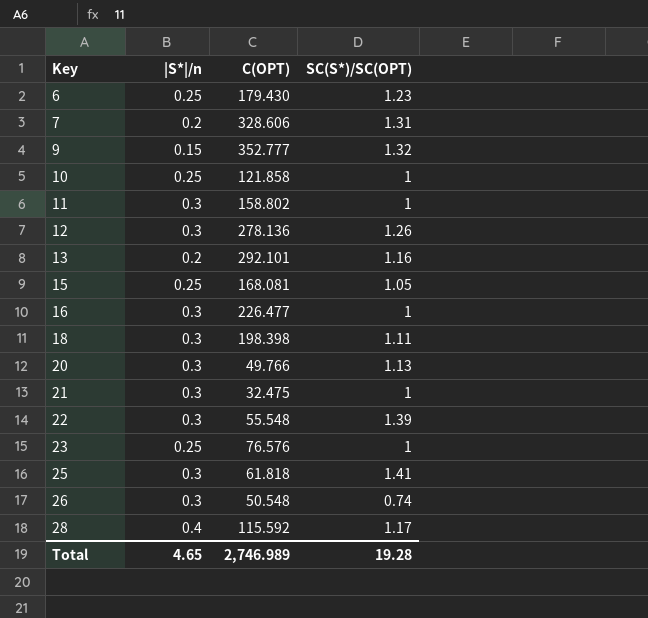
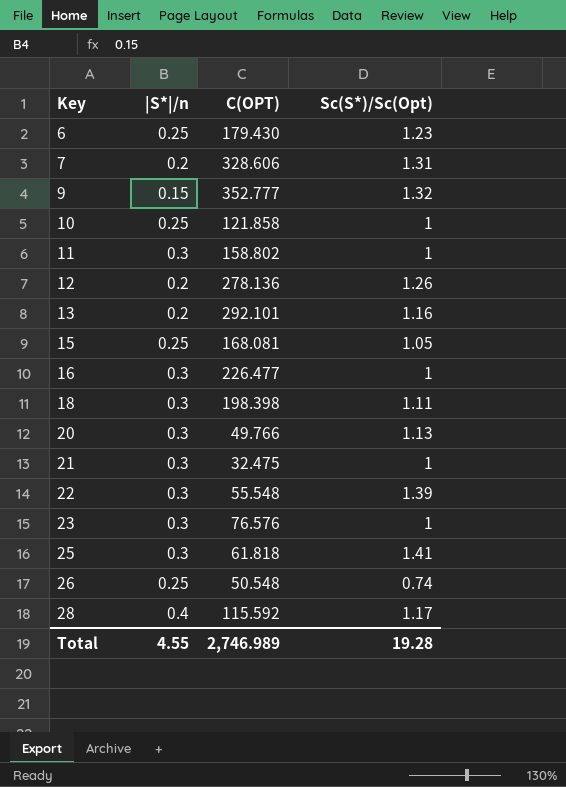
column name: SC(S*)/SC(OPT) -> Sc(S*)/Sc(Opt)
12 | |S*|/n: 0.3 -> 0.2
23 | |S*|/n: 0.25 -> 0.3
26 | |S*|/n: 0.3 -> 0.25
Total | |S*|/n: 4.65 -> 4.55

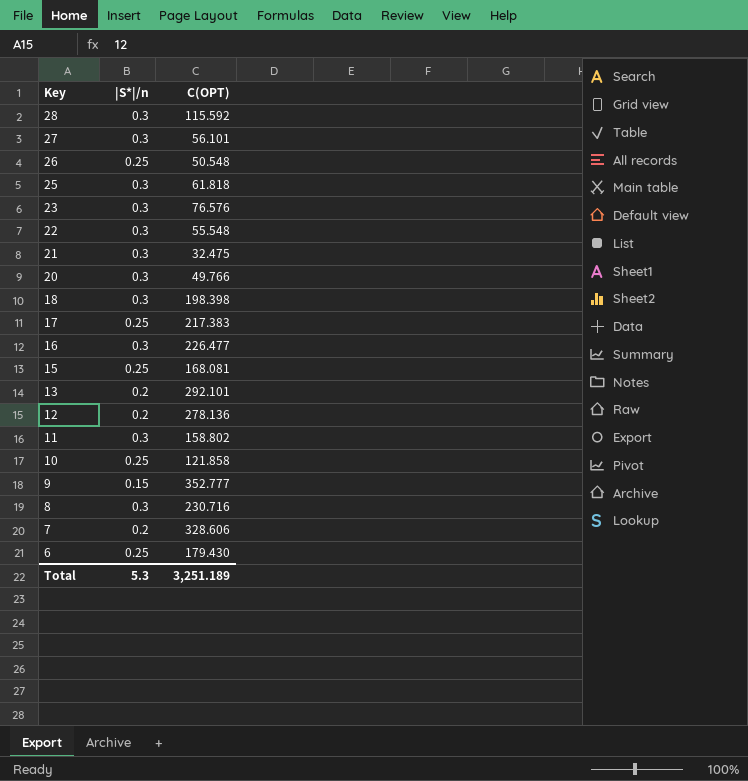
row order: Key ascending -> Key descending
column Sc(S*)/Sc(Opt) | position: 4 -> none
28 | |S*|/n: 0.4 -> 0.3
row 27: none -> 0.3 | 56.101
row 17: none -> 0.25 | 217.383
row 8: none -> 0.3 | 230.716
Total | |S*|/n: 4.55 -> 5.3
Total | C(OPT): 2,746.989 -> 3,251.189

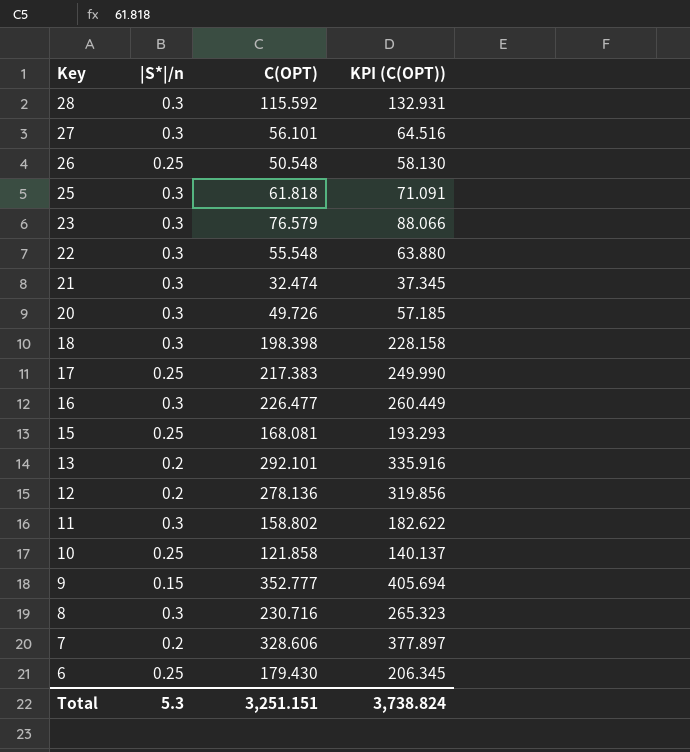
column KPI (C(OPT)) | formula: none -> [C(OPT)] * 1.15
23 | C(OPT): 76.576 -> 76.579
21 | C(OPT): 32.475 -> 32.474
20 | C(OPT): 49.766 -> 49.726
Total | C(OPT): 3,251.189 -> 3,251.151

